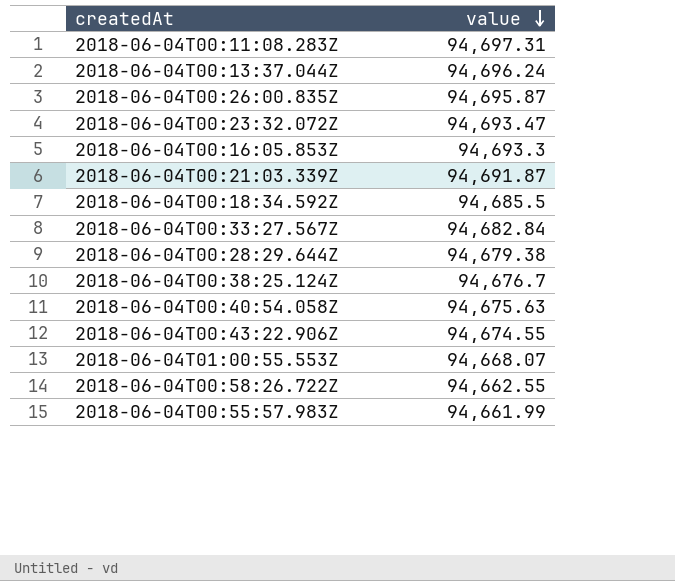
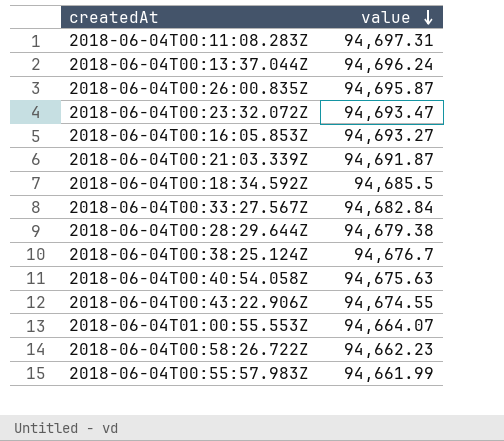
2018-06-04T00:16:05.853Z | value: 94,693.3 -> 94,693.27
2018-06-04T01:00:55.553Z | value: 94,668.07 -> 94,664.07
2018-06-04T00:58:26.722Z | value: 94,662.55 -> 94,662.23

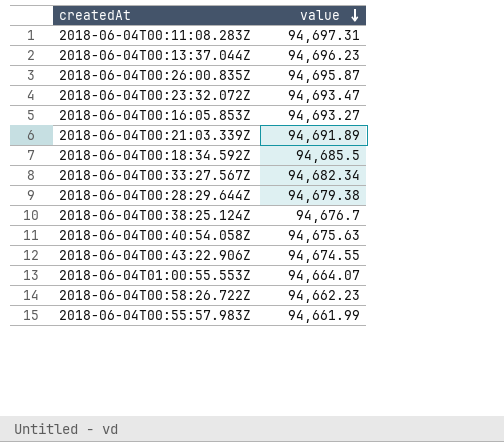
2018-06-04T00:13:37.044Z | value: 94,696.24 -> 94,696.23
2018-06-04T00:21:03.339Z | value: 94,691.87 -> 94,691.89
2018-06-04T00:33:27.567Z | value: 94,682.84 -> 94,682.34

